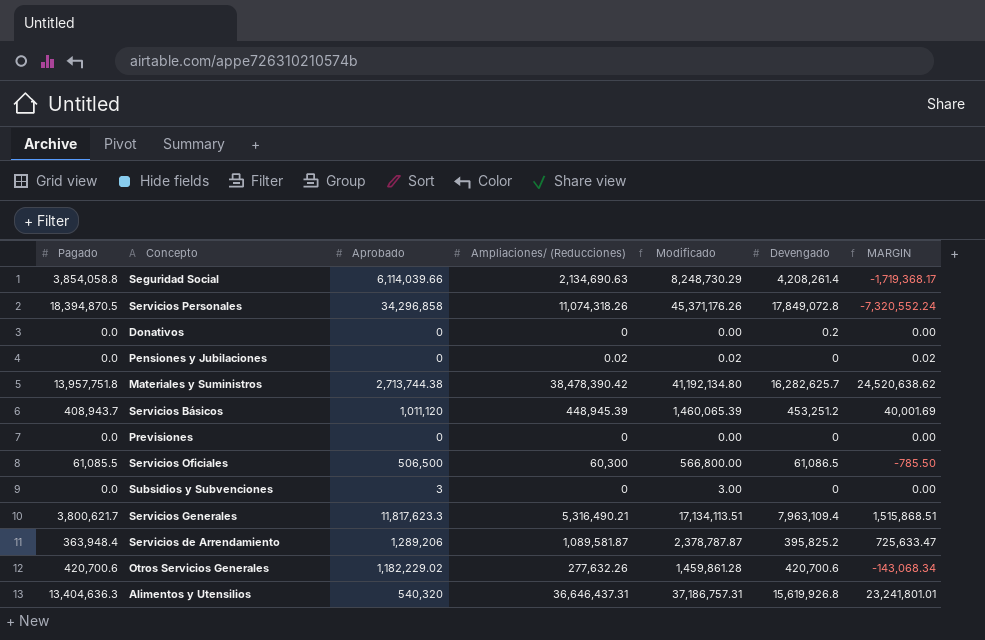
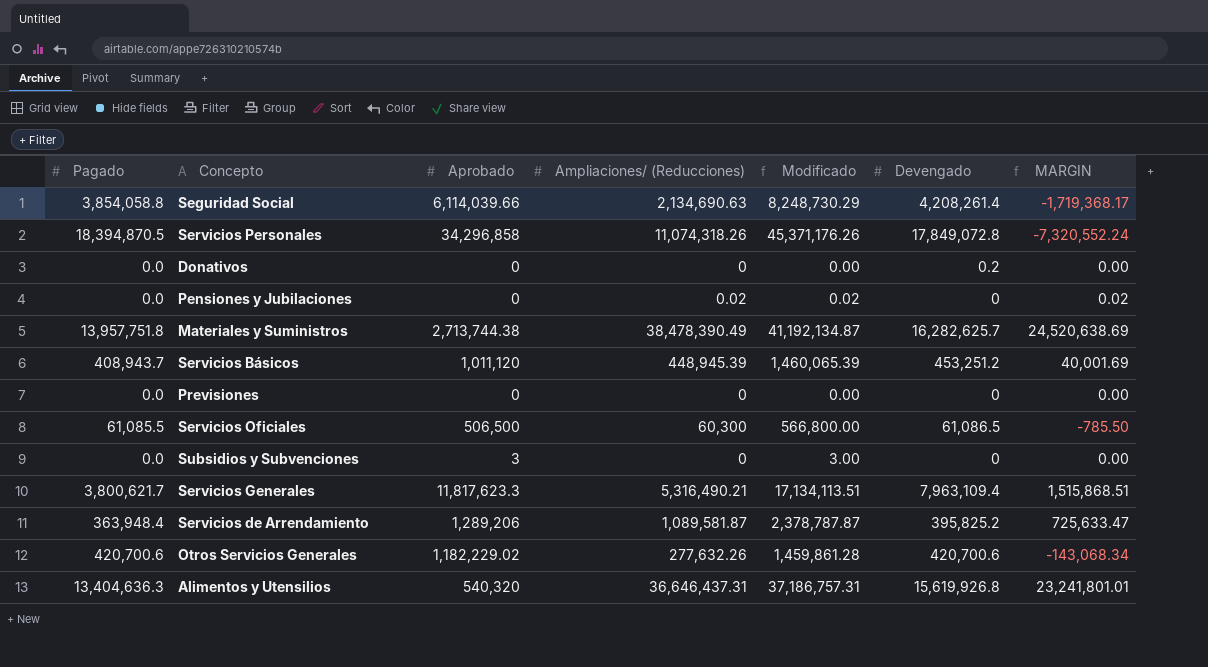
Materiales y Suministros | Ampliaciones/ (Reducciones): 38,478,390.42 -> 38,478,390.49
Materiales y Suministros | Modificado: 41,192,134.80 -> 41,192,134.87
Materiales y Suministros | MARGIN: 24,520,638.62 -> 24,520,638.69

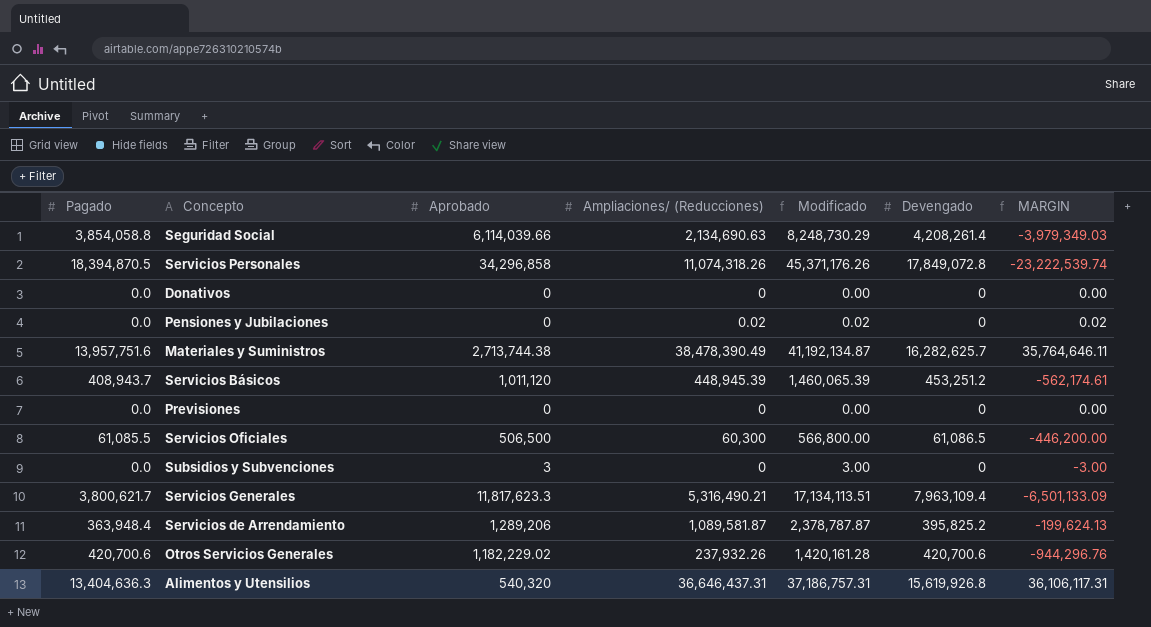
column MARGIN | formula: [Ampliaciones/ (Reducciones)] - [Pagado] -> [Ampliaciones/ (Reducciones)] - [Aprobado]
Donativos | Devengado: 0.2 -> 0
Materiales y Suministros | Pagado: 13,957,751.8 -> 13,957,751.6
Otros Servicios Generales | Ampliaciones/ (Reducciones): 277,632.26 -> 237,932.26
Otros Servicios Generales | Modificado: 1,459,861.28 -> 1,420,161.28

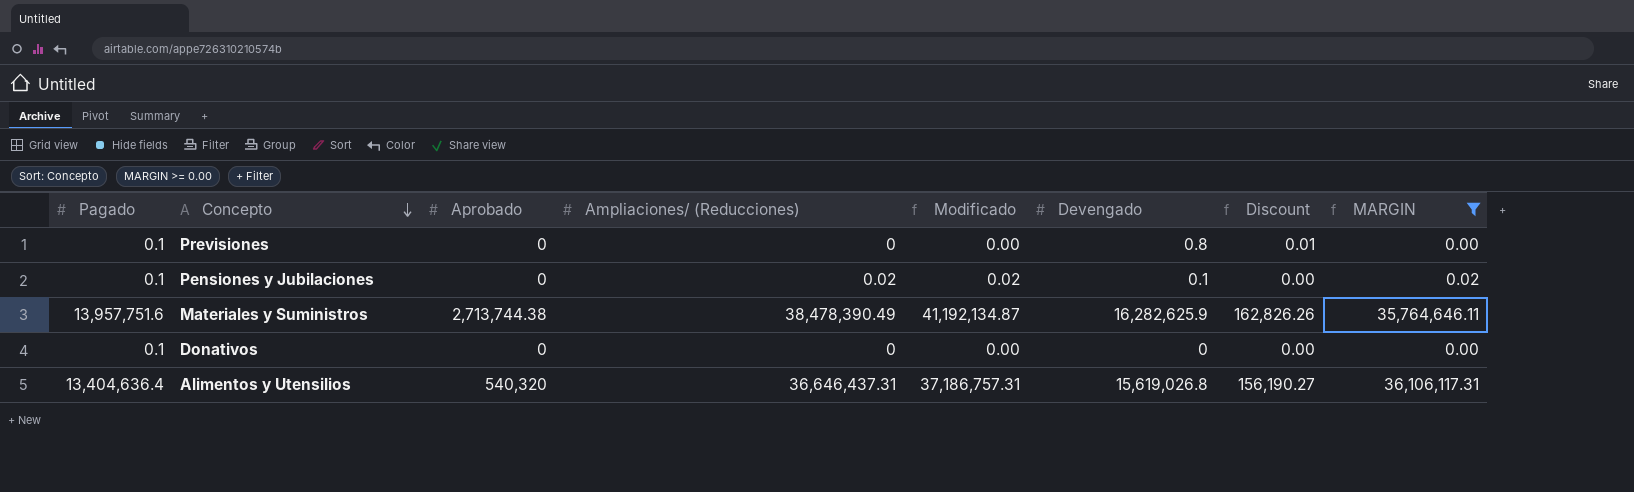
filter: none -> MARGIN >= 0.00
row order: none -> Concepto descending
column Discount | formula: none -> [Devengado] * 0.01
Previsiones | Pagado: 0.0 -> 0.1
Previsiones | Devengado: 0 -> 0.8
Pensiones y Jubilaciones | Pagado: 0.0 -> 0.1
Pensiones y Jubilaciones | Devengado: 0 -> 0.1
Materiales y Suministros | Devengado: 16,282,625.7 -> 16,282,625.9
Donativos | Pagado: 0.0 -> 0.1
Alimentos y Utensilios | Pagado: 13,404,636.3 -> 13,404,636.4
Alimentos y Utensilios | Devengado: 15,619,926.8 -> 15,619,026.8

